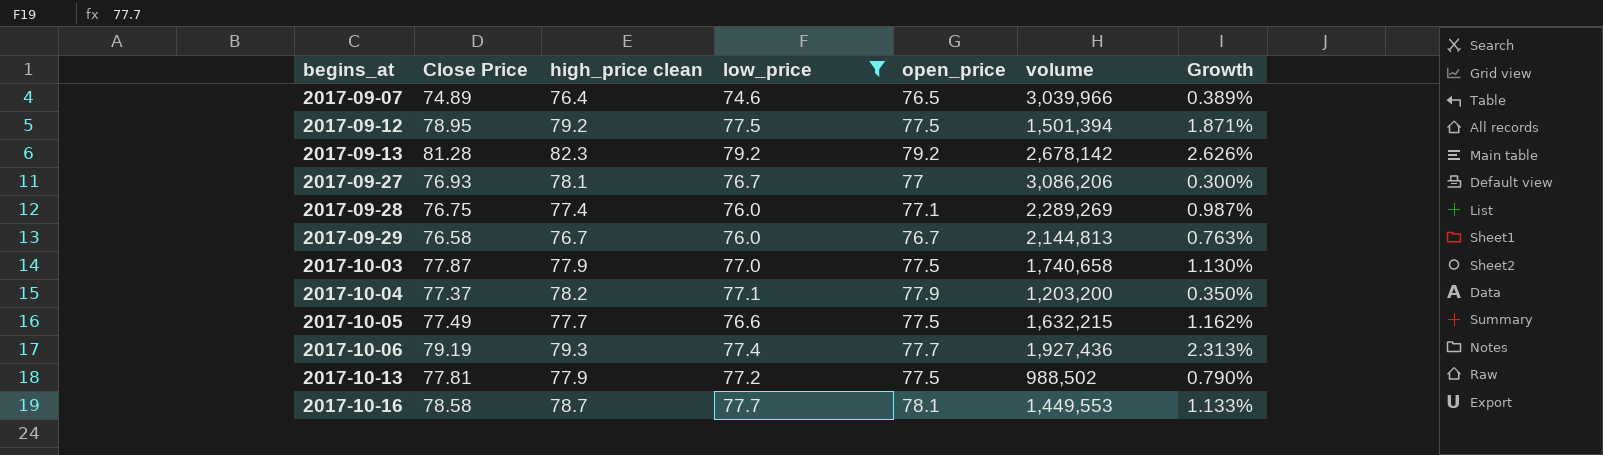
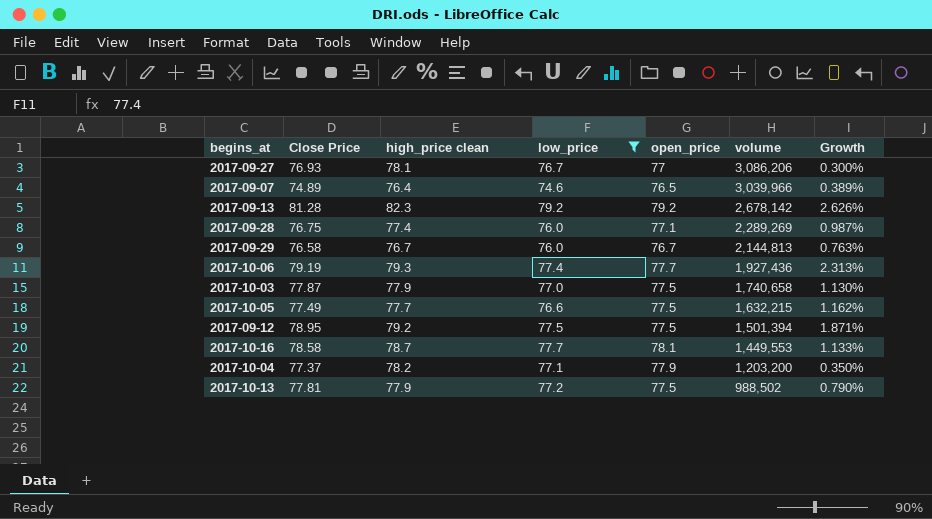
row order: begins_at ascending -> volume descending

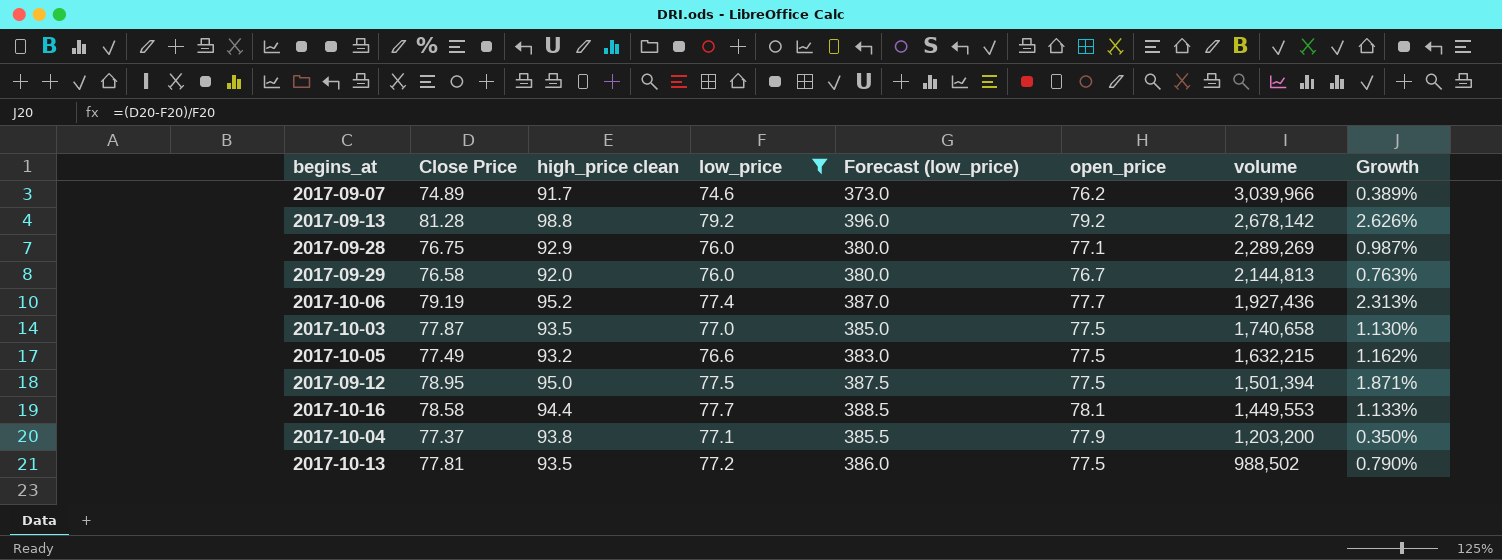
column Forecast (low_price) | formula: none -> [low_price] * 5
row 2017-09-27: 76.93 | 78.1 | 76.7 | 77 | 3,086,206 | 0.300% -> none
2017-09-07 | high_price clean: 76.4 -> 91.7
2017-09-07 | open_price: 76.5 -> 76.2
2017-09-13 | high_price clean: 82.3 -> 98.8
2017-09-28 | high_price clean: 77.4 -> 92.9
2017-09-29 | high_price clean: 76.7 -> 92.0
2017-10-06 | high_price clean: 79.3 -> 95.2
2017-10-03 | high_price clean: 77.9 -> 93.5
2017-10-05 | high_price clean: 77.7 -> 93.2
2017-09-12 | high_price clean: 79.2 -> 95.0
2017-10-16 | high_price clean: 78.7 -> 94.4
2017-10-04 | high_price clean: 78.2 -> 93.8
2017-10-13 | high_price clean: 77.9 -> 93.5

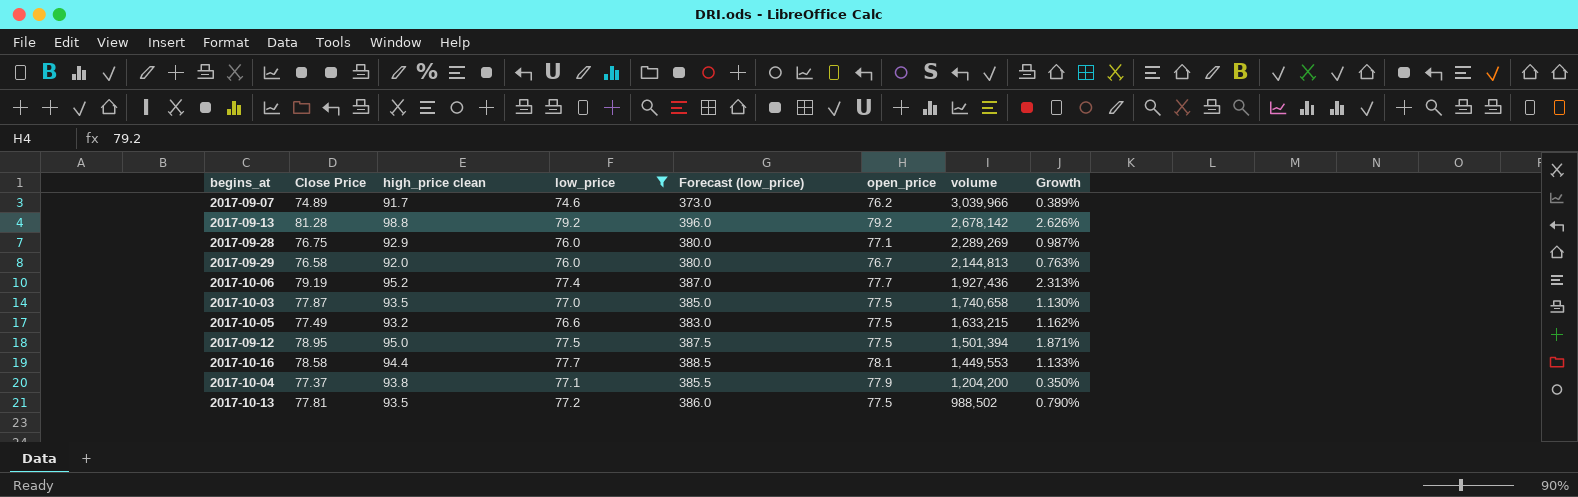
2017-10-05 | volume: 1,632,215 -> 1,633,215
2017-10-04 | volume: 1,203,200 -> 1,204,200

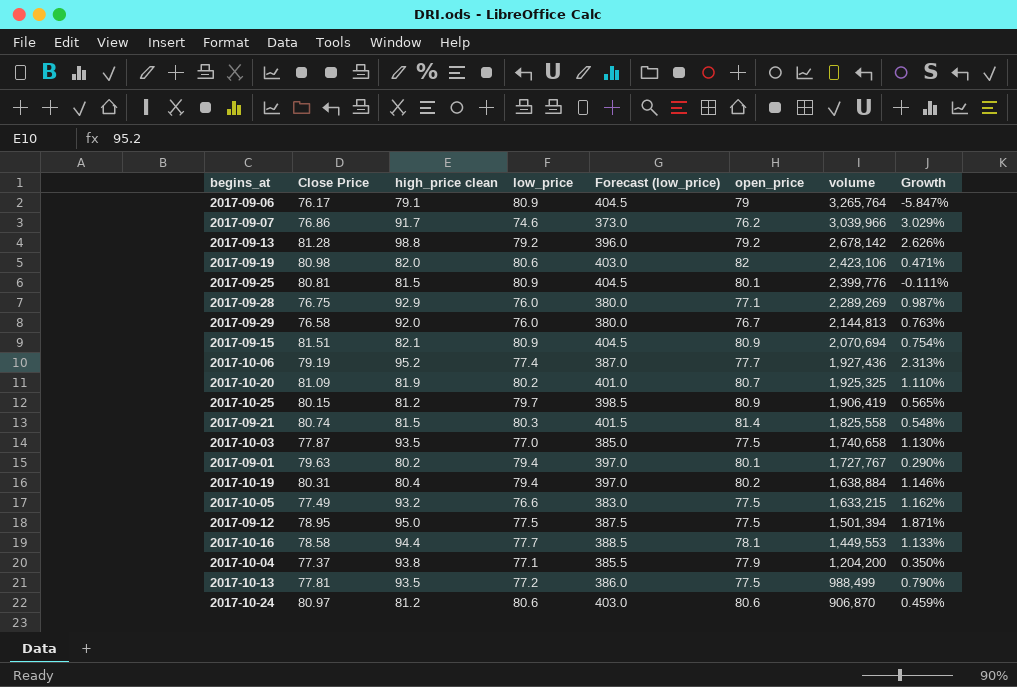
filter: low_price <= 79.2 -> none
2017-09-07 | Close Price: 74.89 -> 76.86
2017-09-07 | Growth: 0.389% -> 3.029%
2017-10-13 | volume: 988,502 -> 988,499

